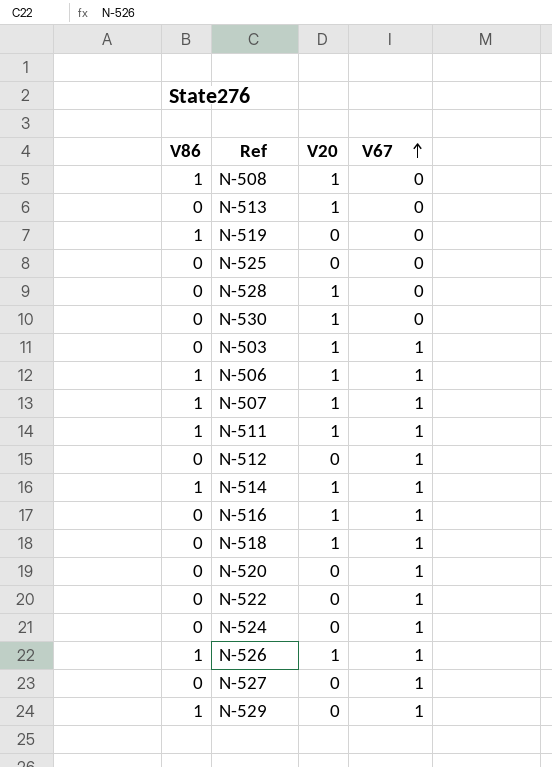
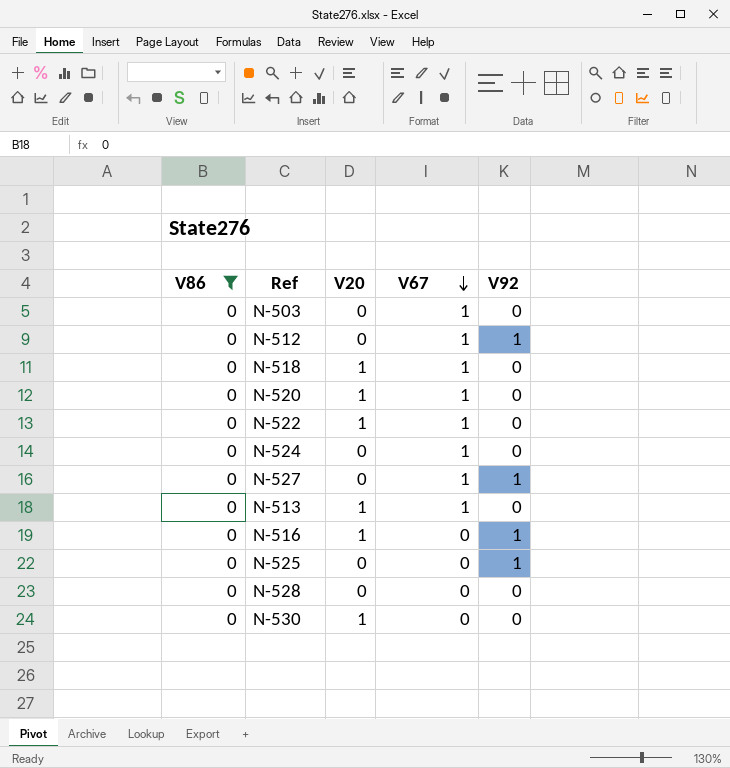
filter: none -> V86 = 0
row order: V67 ascending -> V67 descending
column V92 | position: none -> 5
N-503 | V20: 1 -> 0
N-520 | V20: 0 -> 1
N-522 | V20: 0 -> 1
N-513 | V67: 0 -> 1
N-516 | V67: 1 -> 0
N-528 | V20: 1 -> 0

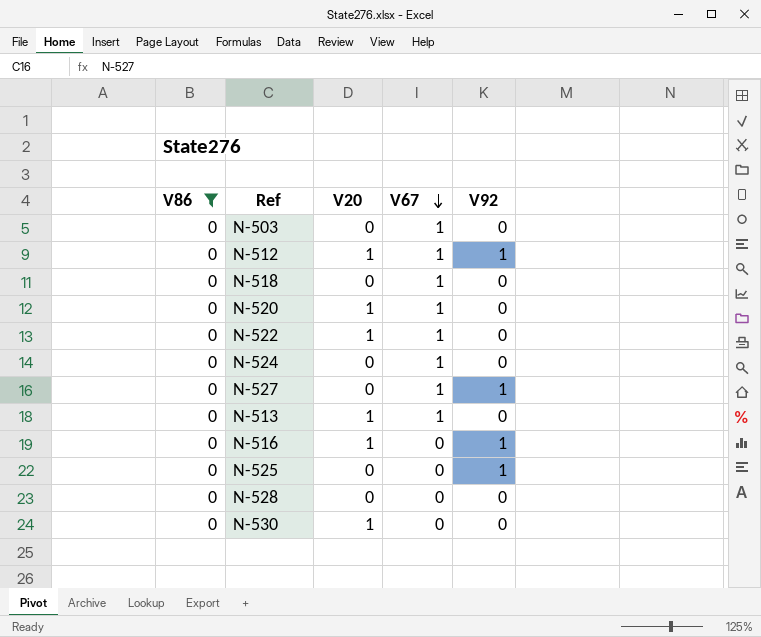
N-512 | V20: 0 -> 1
N-518 | V20: 1 -> 0

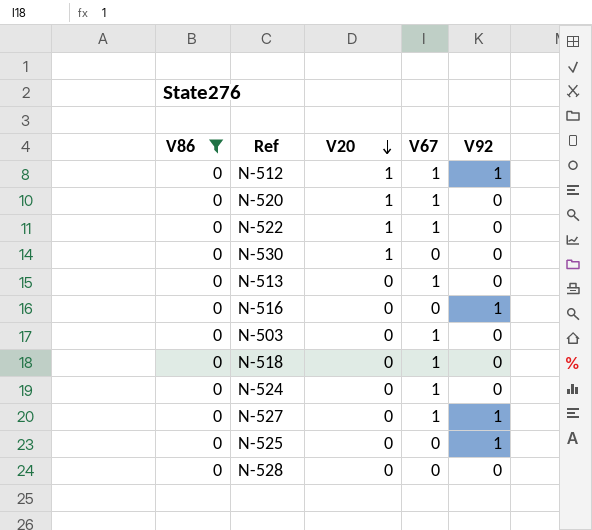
row order: V67 descending -> V20 descending
N-513 | V20: 1 -> 0
N-516 | V20: 1 -> 0

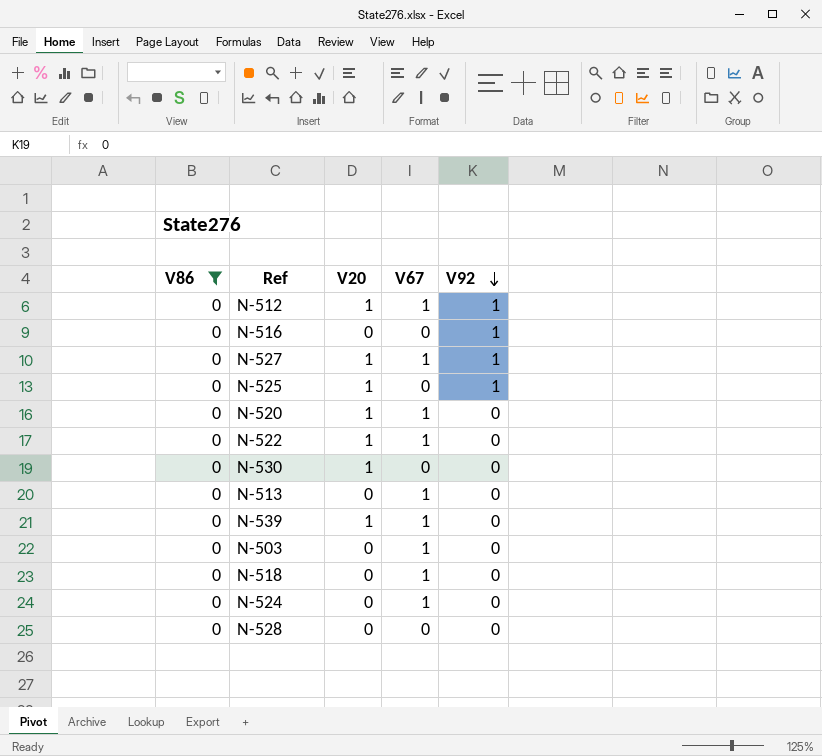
row order: V20 descending -> V92 descending
N-527 | V20: 0 -> 1
N-525 | V20: 0 -> 1
row N-539: none -> 0 | 1 | 1 | 0

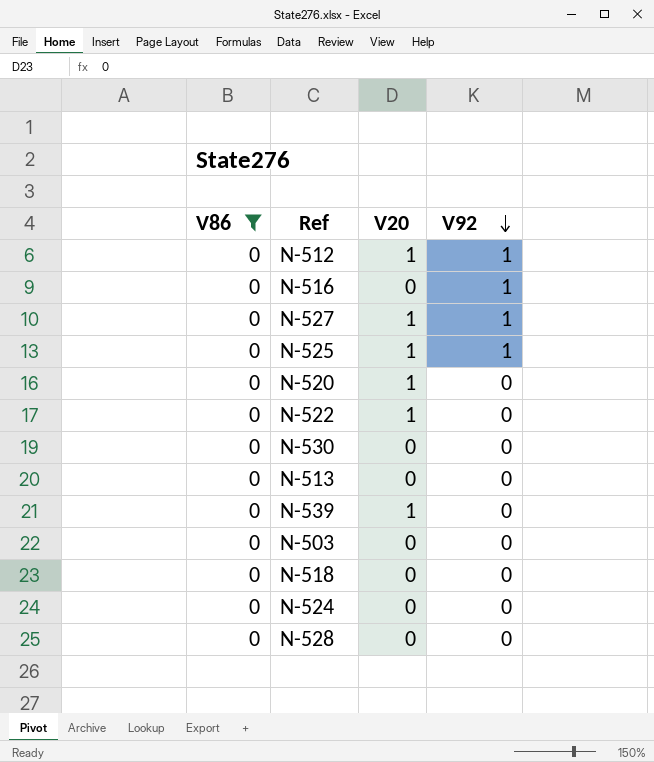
column V67 | position: 4 -> none
N-530 | V20: 1 -> 0

